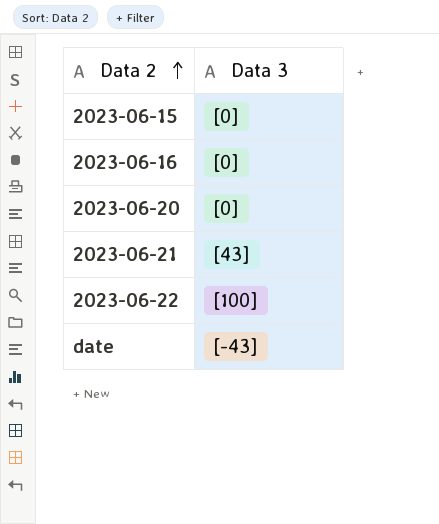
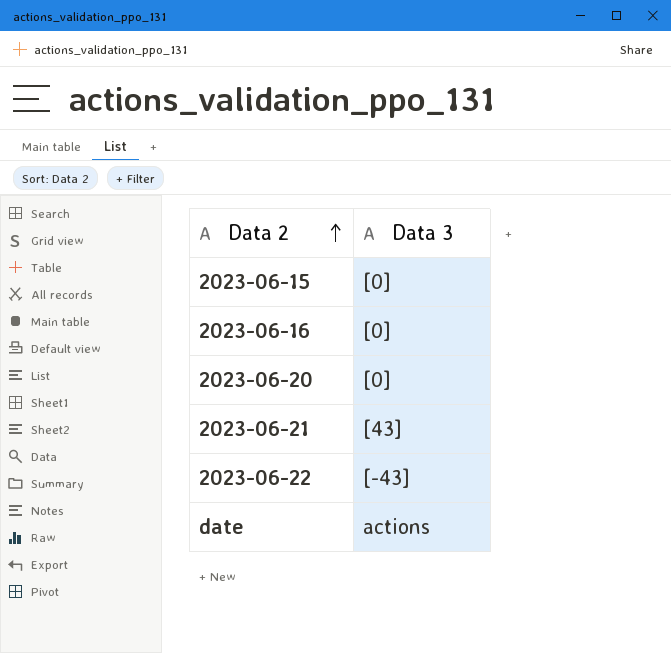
2023-06-22 | Data 3: [100] -> [-43]
date | Data 3: [-43] -> actions

